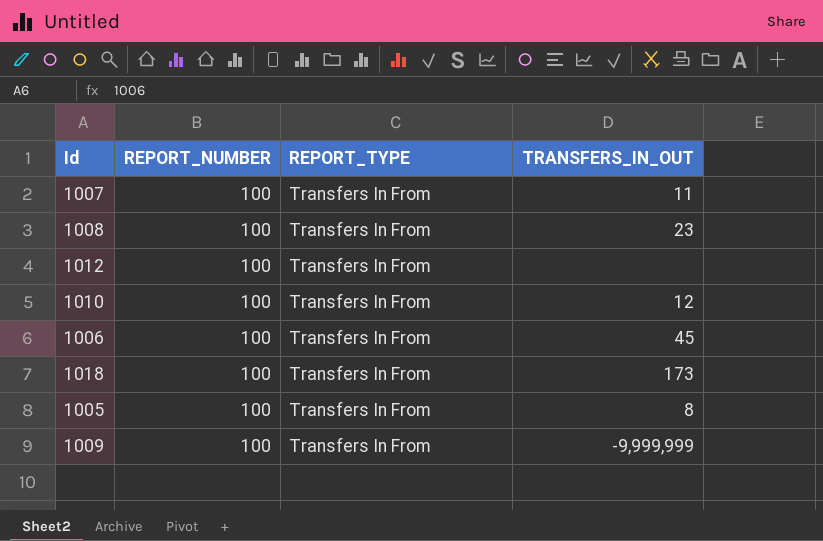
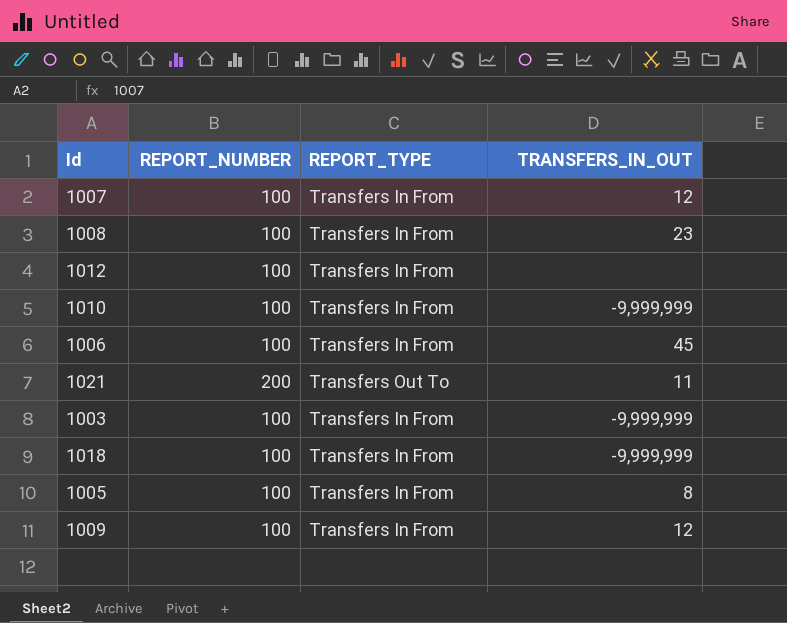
1007 | TRANSFERS_IN_OUT: 11 -> 12
1010 | TRANSFERS_IN_OUT: 12 -> -9,999,999
row 1021: none -> 200 | Transfers Out To | 11
row 1003: none -> 100 | Transfers In From | -9,999,999
1018 | TRANSFERS_IN_OUT: 173 -> -9,999,999
1009 | TRANSFERS_IN_OUT: -9,999,999 -> 12

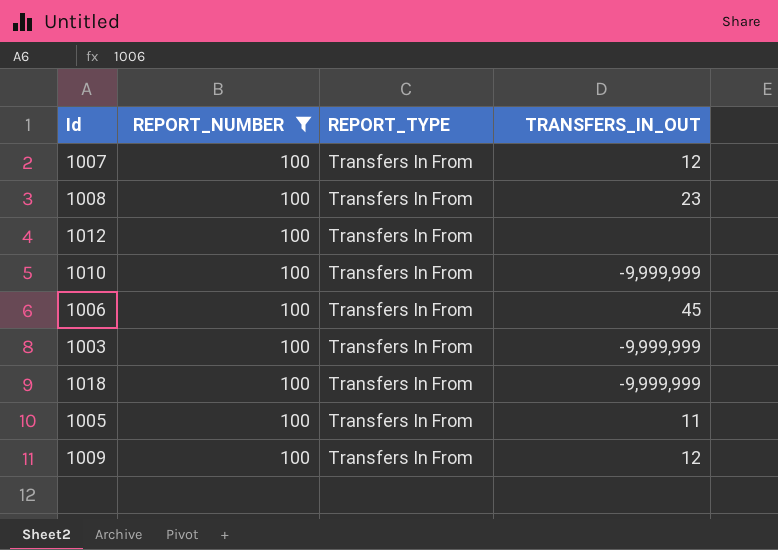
filter: none -> REPORT_NUMBER = 100
1005 | TRANSFERS_IN_OUT: 8 -> 11

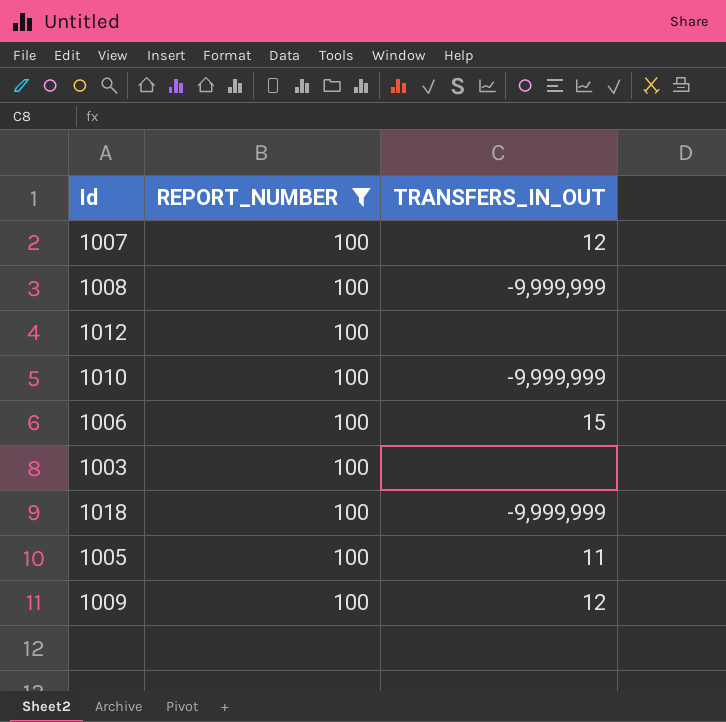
column REPORT_TYPE | position: 3 -> none
1008 | TRANSFERS_IN_OUT: 23 -> -9,999,999
1006 | TRANSFERS_IN_OUT: 45 -> 15
1003 | TRANSFERS_IN_OUT: -9,999,999 -> none

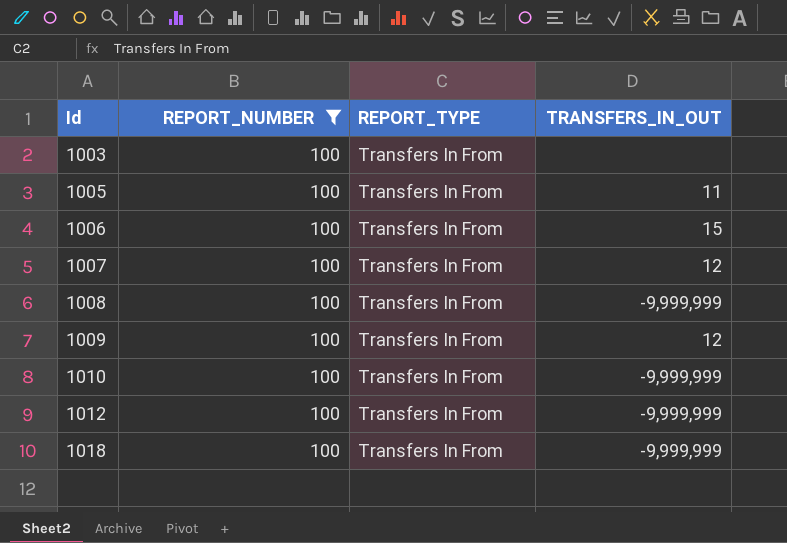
row order: none -> Id ascending
column REPORT_TYPE | position: none -> 3
1012 | TRANSFERS_IN_OUT: none -> -9,999,999

